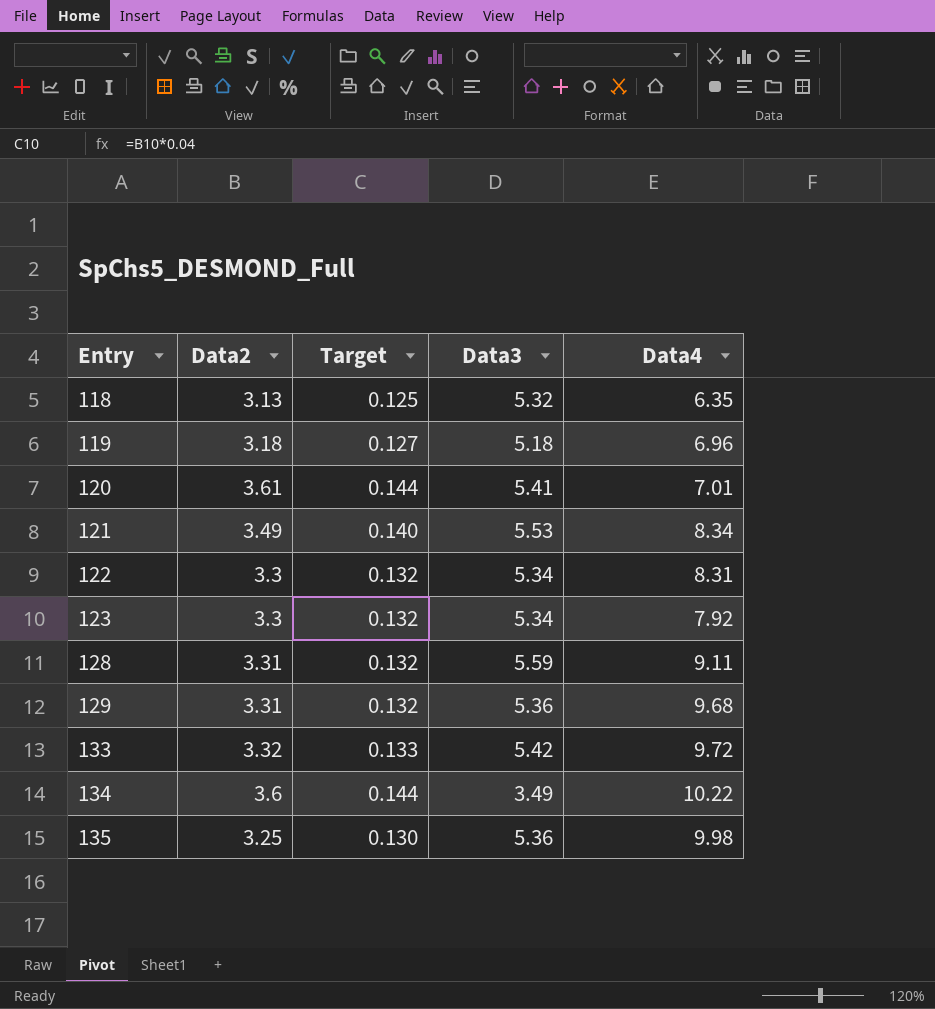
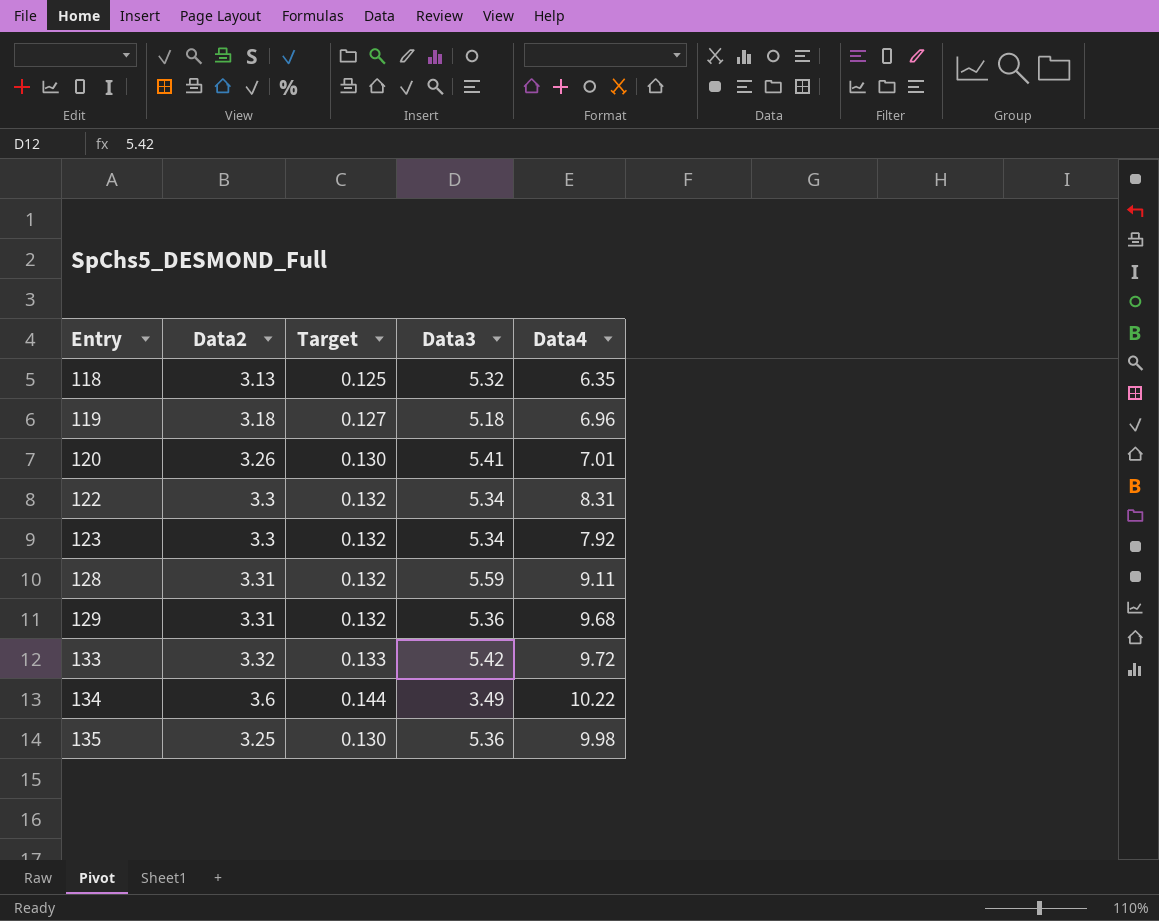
row 121: 3.49 | 0.140 | 5.53 | 8.34 -> none
120 | Data2: 3.61 -> 3.26
120 | Target: 0.144 -> 0.130

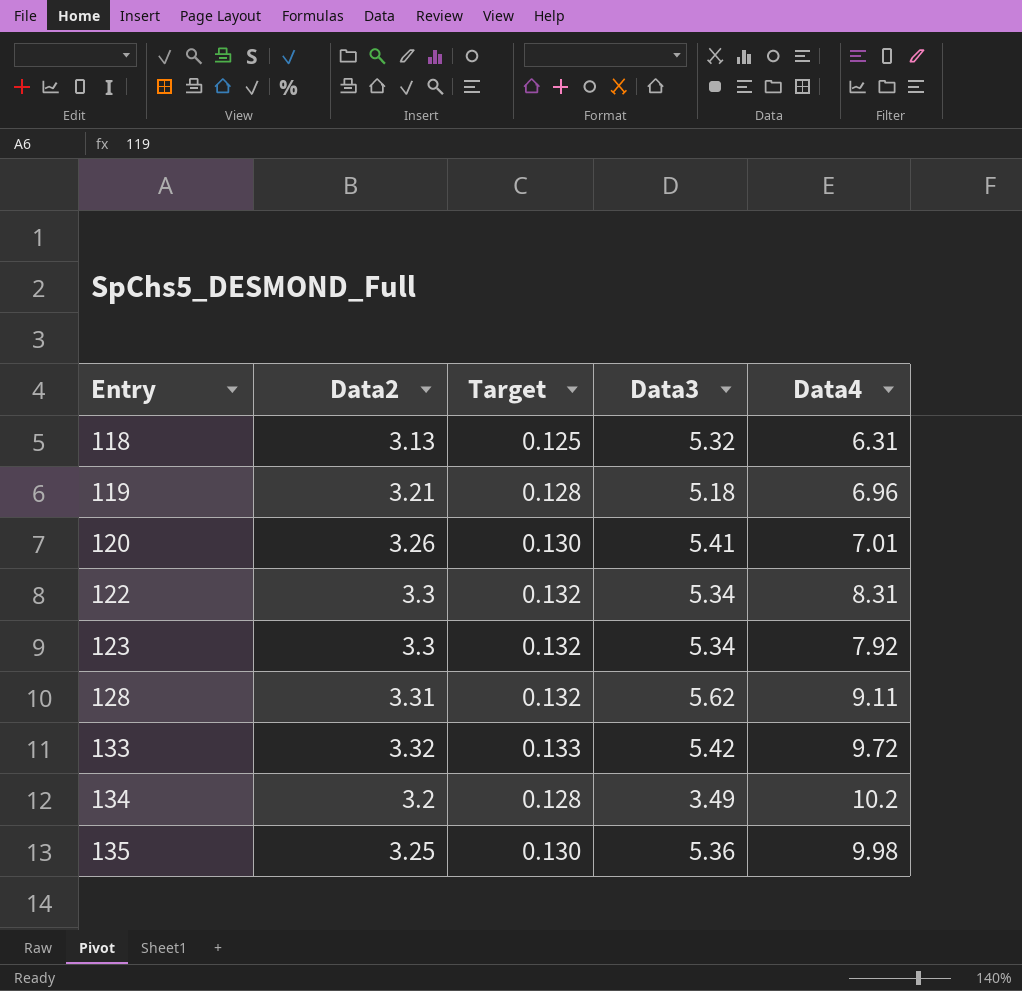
row 129: 3.31 | 0.132 | 5.36 | 9.68 -> none
118 | Data4: 6.35 -> 6.31
119 | Data2: 3.18 -> 3.21
119 | Target: 0.127 -> 0.128
128 | Data3: 5.59 -> 5.62
134 | Data2: 3.6 -> 3.2
134 | Target: 0.144 -> 0.128
134 | Data4: 10.22 -> 10.2

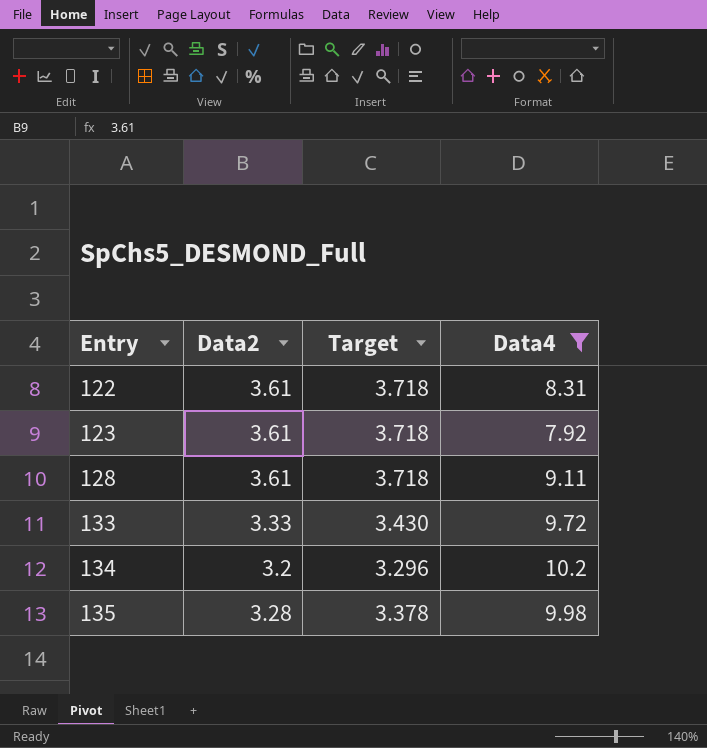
filter: none -> Data4 >= 7.92
column Data3 | position: 4 -> none
column Target | formula: [Data2] * 0.04 -> [Data2] * 1.03
122 | Data2: 3.3 -> 3.61
123 | Data2: 3.3 -> 3.61
128 | Data2: 3.31 -> 3.61
133 | Data2: 3.32 -> 3.33
135 | Data2: 3.25 -> 3.28

